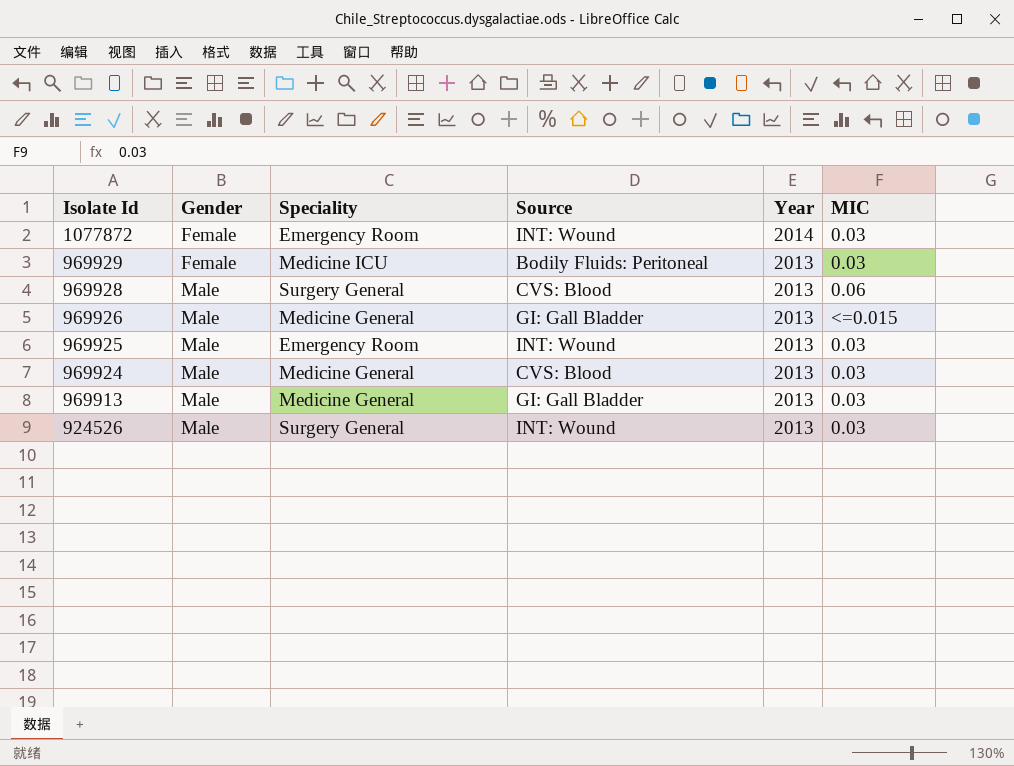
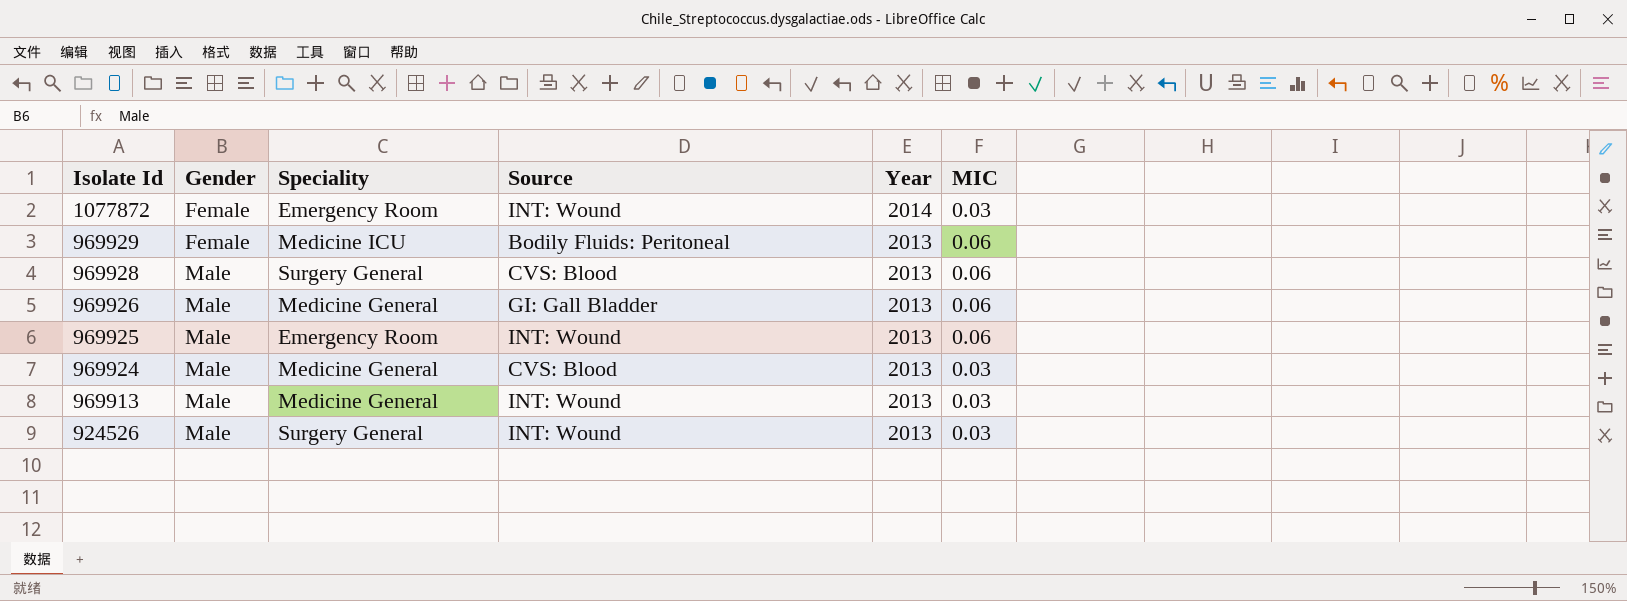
969929 | MIC: 0.03 -> 0.06
969926 | MIC: <=0.015 -> 0.06
969925 | MIC: 0.03 -> 0.06
969913 | Source: GI: Gall Bladder -> INT: Wound

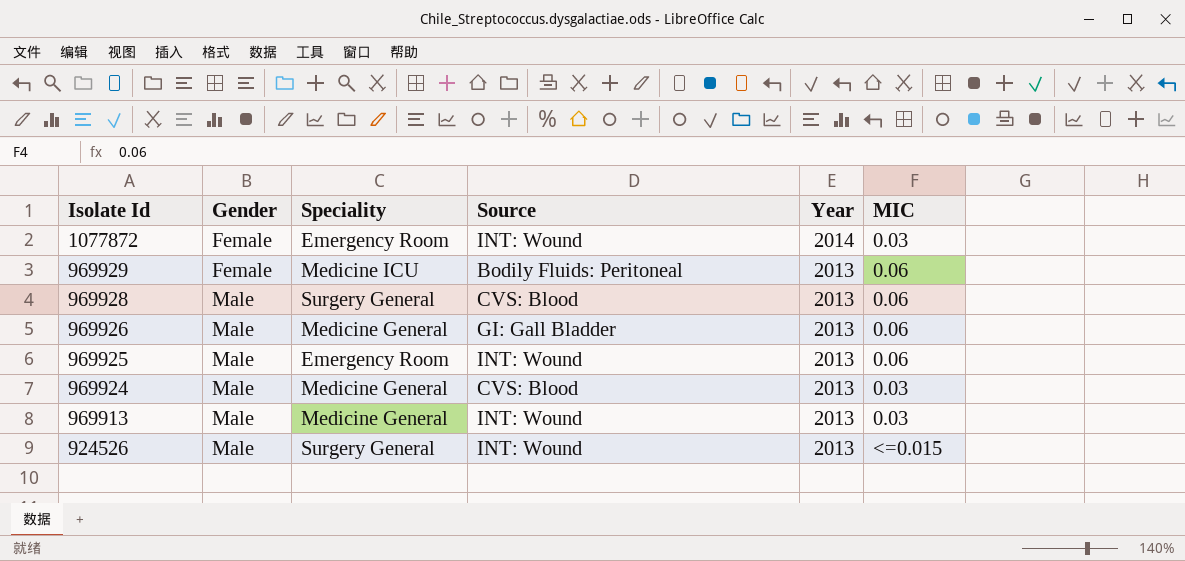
924526 | MIC: 0.03 -> <=0.015

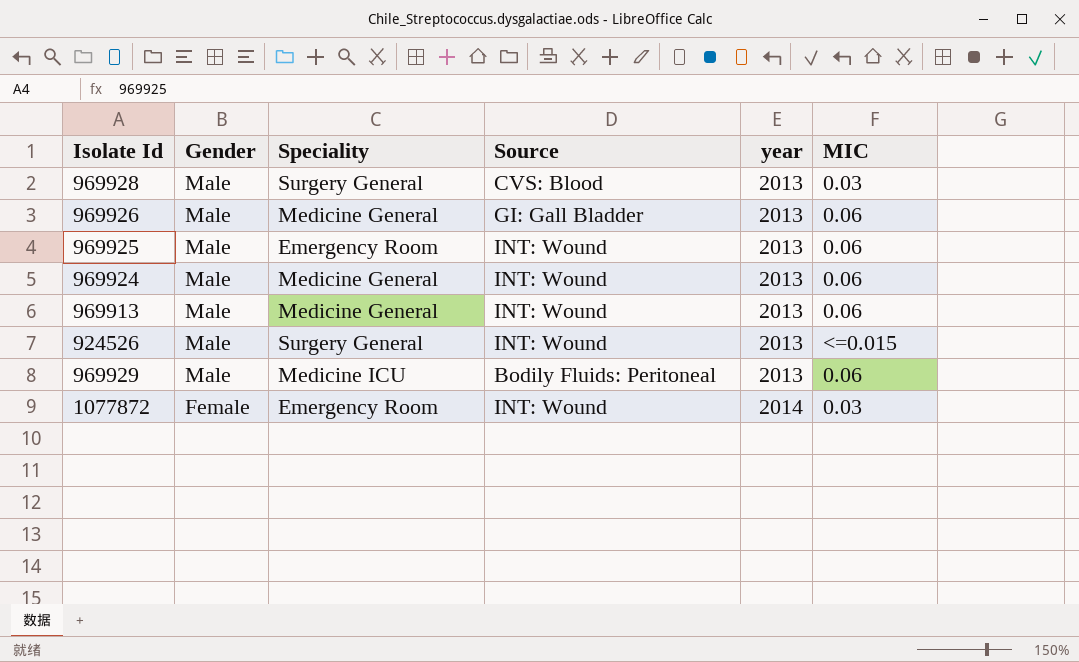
row order: Isolate Id descending -> Gender descending
column name: Year -> year
969928 | MIC: 0.06 -> 0.03
969924 | Source: CVS: Blood -> INT: Wound
969924 | MIC: 0.03 -> 0.06
969913 | MIC: 0.03 -> 0.06
969929 | Gender: Female -> Male

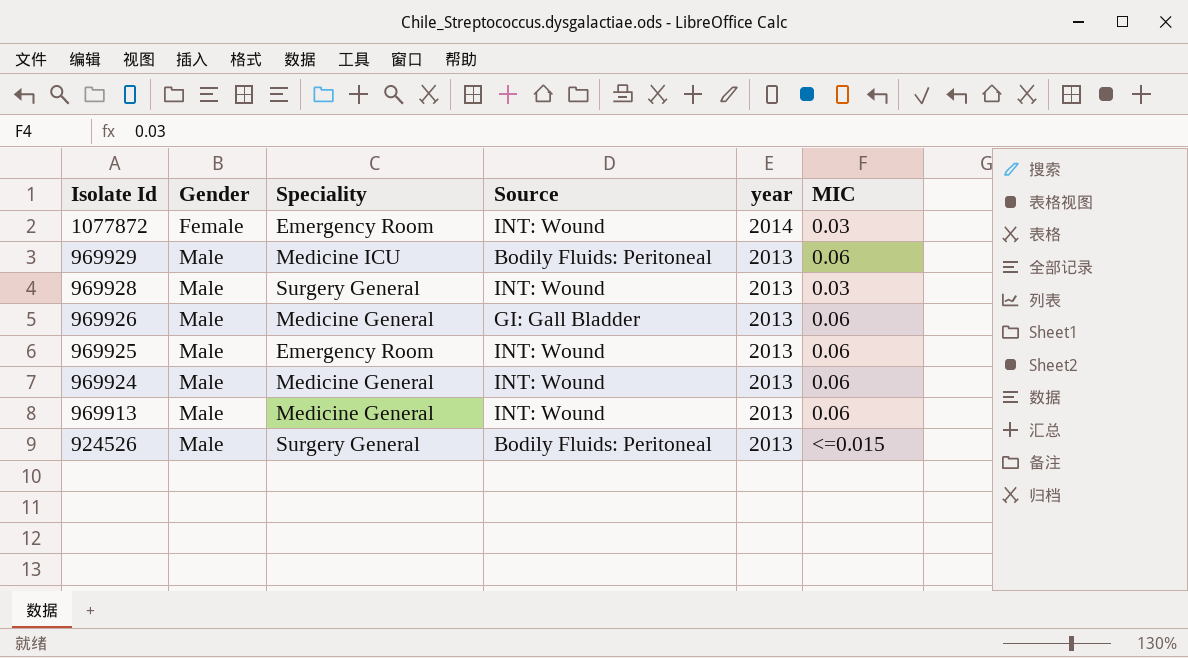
row order: Gender descending -> Isolate Id descending
969928 | Source: CVS: Blood -> INT: Wound
924526 | Source: INT: Wound -> Bodily Fluids: Peritoneal

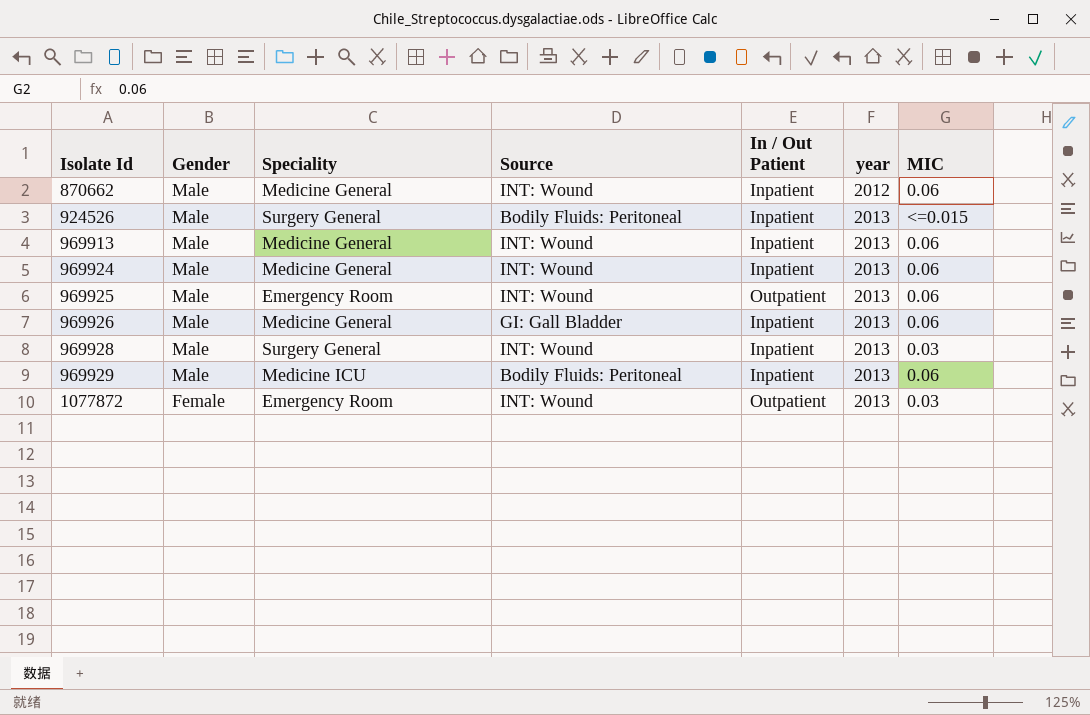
row order: Isolate Id descending -> Isolate Id ascending
column In / Out Patient | position: none -> 5
row 870662: none -> Male | Medicine General | INT: Wound | Inpatient | 2012 | 0.06
1077872 | year: 2014 -> 2013

